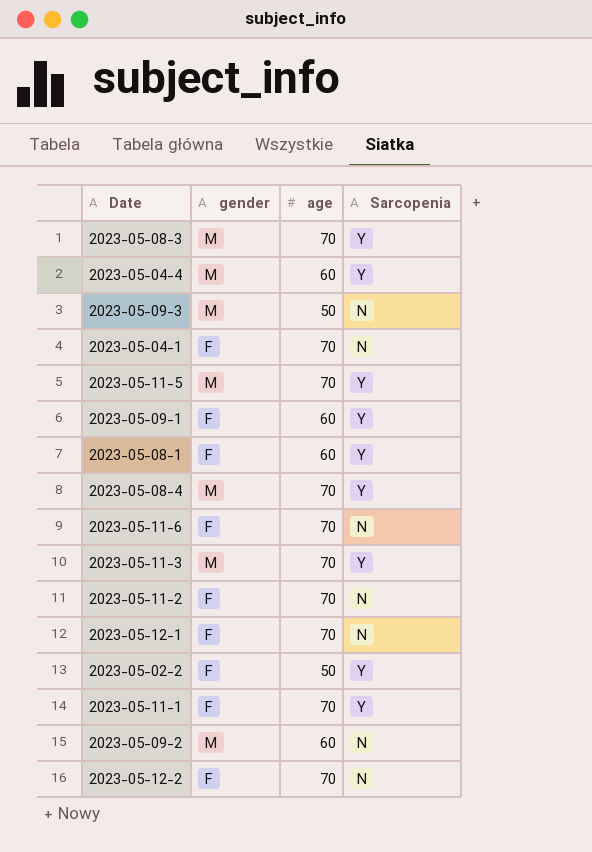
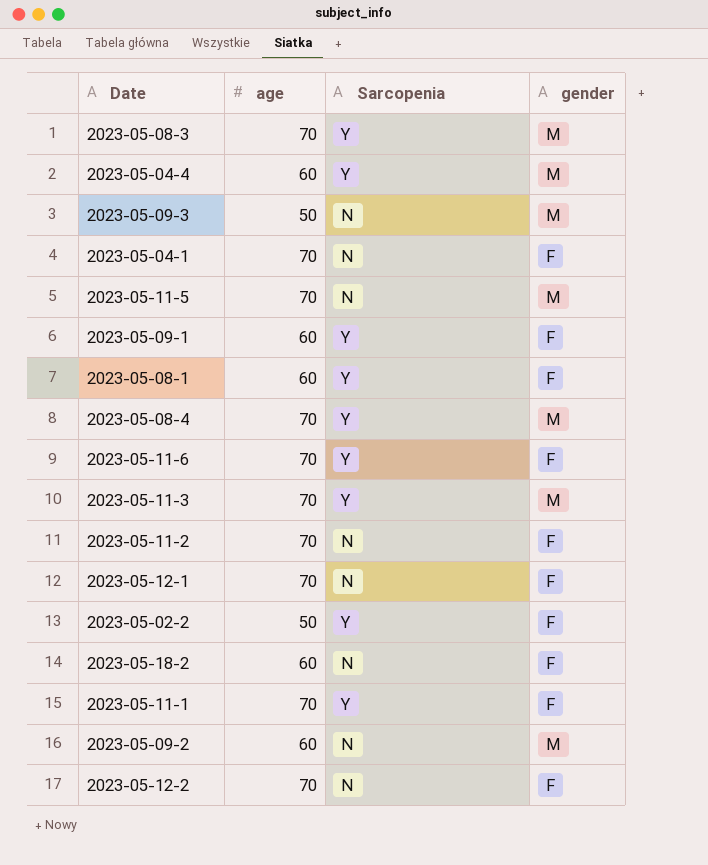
column gender | position: 2 -> 4
2023-05-11-5 | Sarcopenia: Y -> N
2023-05-11-6 | Sarcopenia: N -> Y
row 2023-05-18-2: none -> 60 | N | F

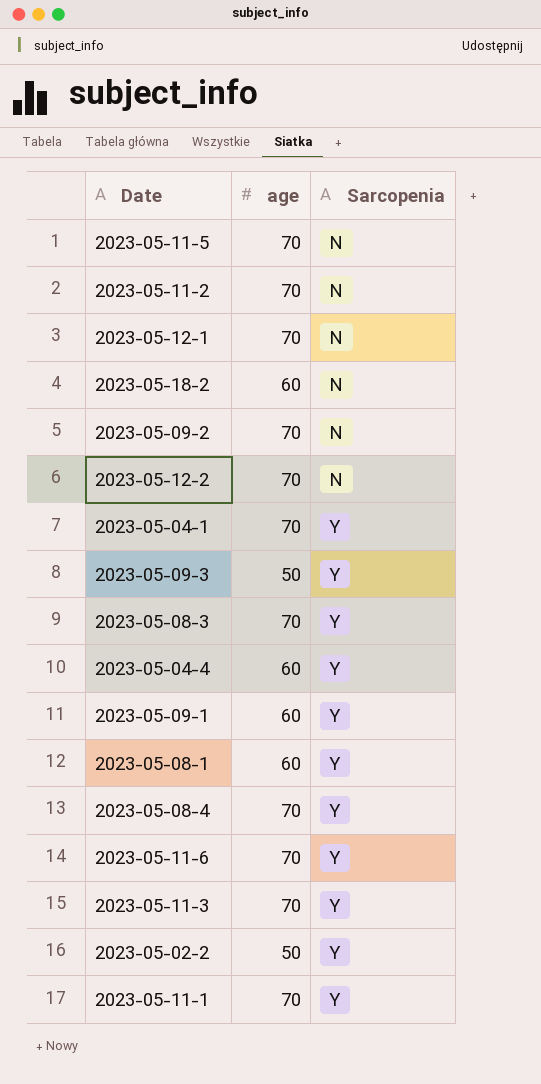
row order: none -> Sarcopenia ascending
column gender | position: 4 -> none
2023-05-09-2 | age: 60 -> 70
2023-05-04-1 | Sarcopenia: N -> Y
2023-05-09-3 | Sarcopenia: N -> Y

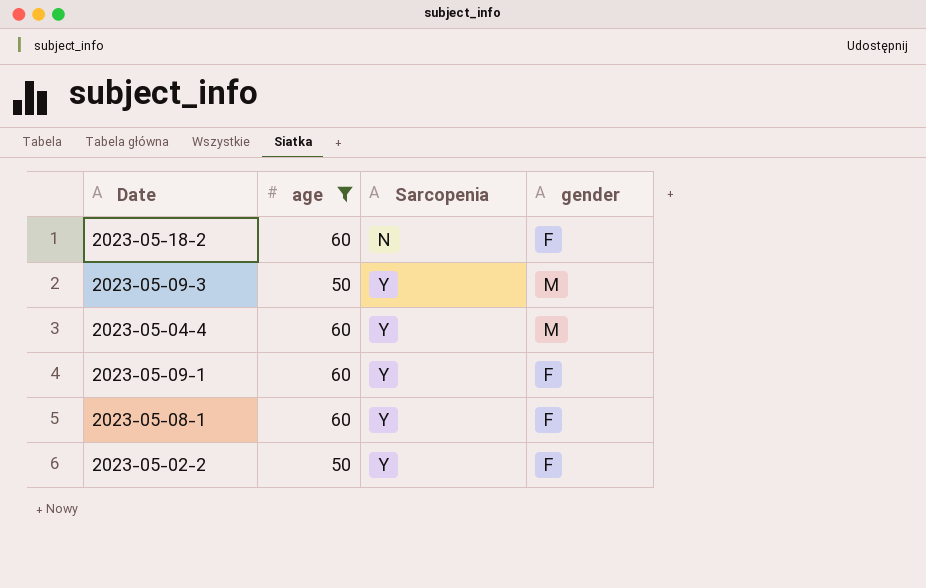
filter: none -> age != 70
column gender | position: none -> 4

